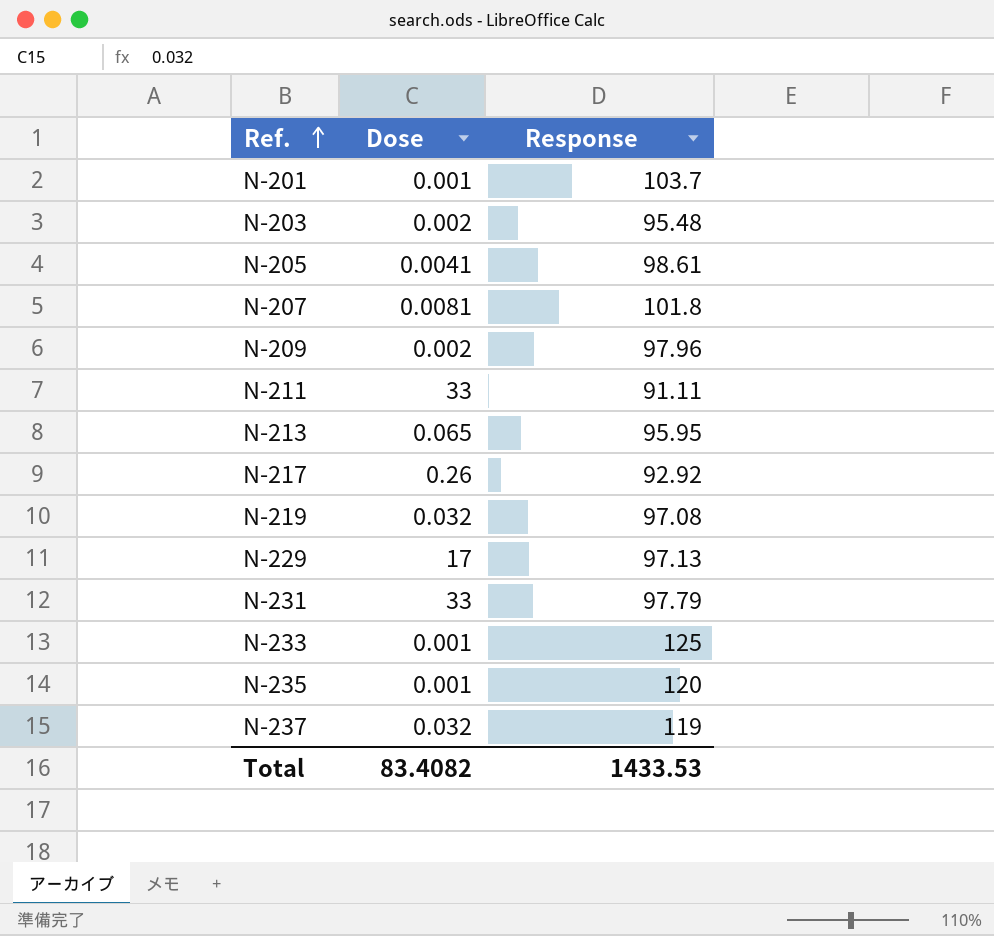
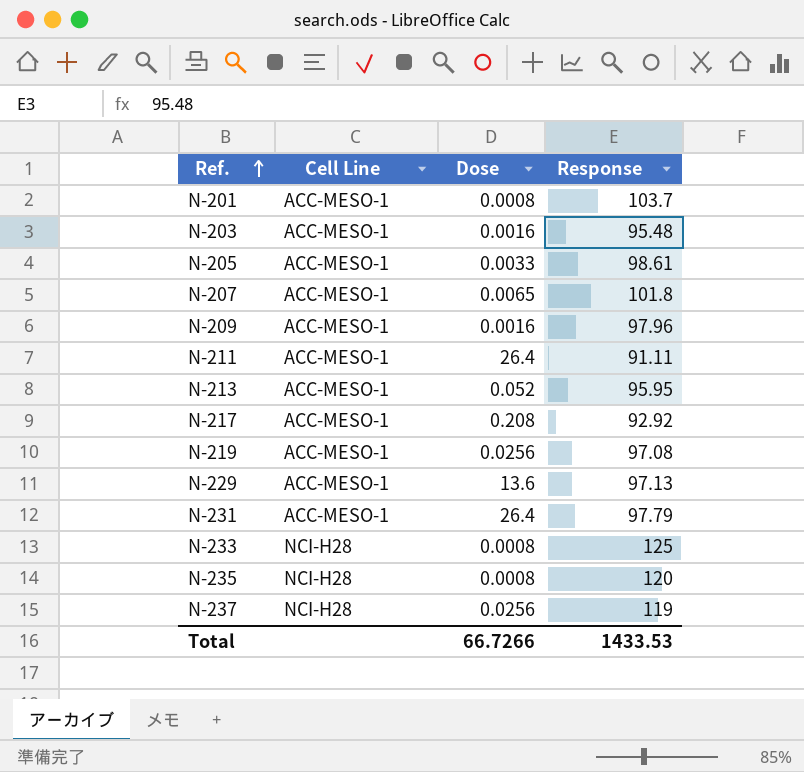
column Cell Line | position: none -> 2
N-201 | Dose: 0.001 -> 0.0008
N-203 | Dose: 0.002 -> 0.0016
N-205 | Dose: 0.0041 -> 0.0033
N-207 | Dose: 0.0081 -> 0.0065
N-209 | Dose: 0.002 -> 0.0016
N-211 | Dose: 33 -> 26.4
N-213 | Dose: 0.065 -> 0.052
N-217 | Dose: 0.26 -> 0.208
N-219 | Dose: 0.032 -> 0.0256
N-229 | Dose: 17 -> 13.6
N-231 | Dose: 33 -> 26.4
N-233 | Dose: 0.001 -> 0.0008
N-235 | Dose: 0.001 -> 0.0008
N-237 | Dose: 0.032 -> 0.0256
Total | Dose: 83.4082 -> 66.7266

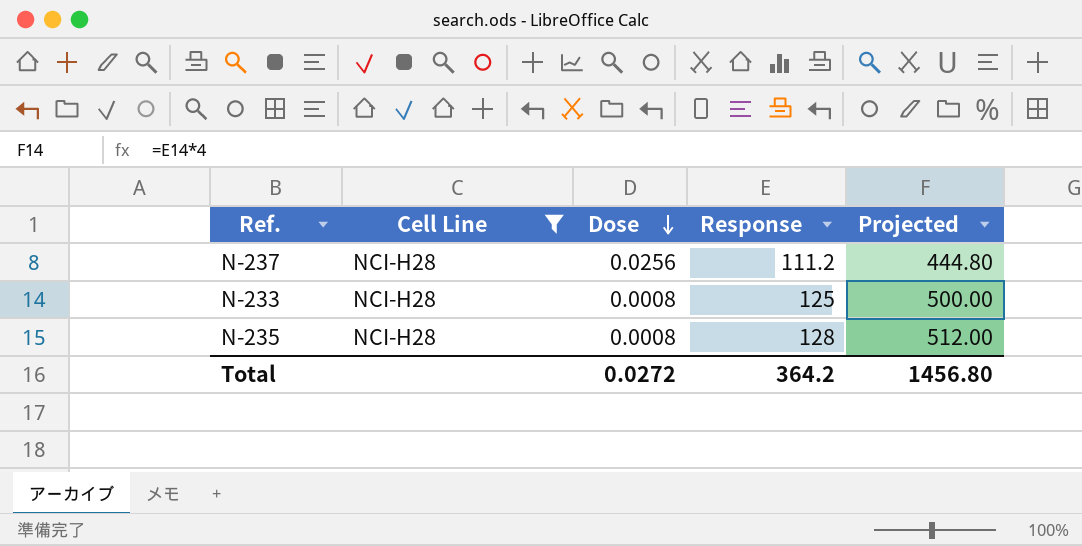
filter: none -> Cell Line = NCI-H28
row order: Ref. ascending -> Dose descending
column Projected | formula: none -> [Response] * 4
N-237 | Response: 119 -> 111.2
N-235 | Response: 120 -> 128
Total | Dose: 66.7266 -> 0.0272
Total | Response: 1433.53 -> 364.2

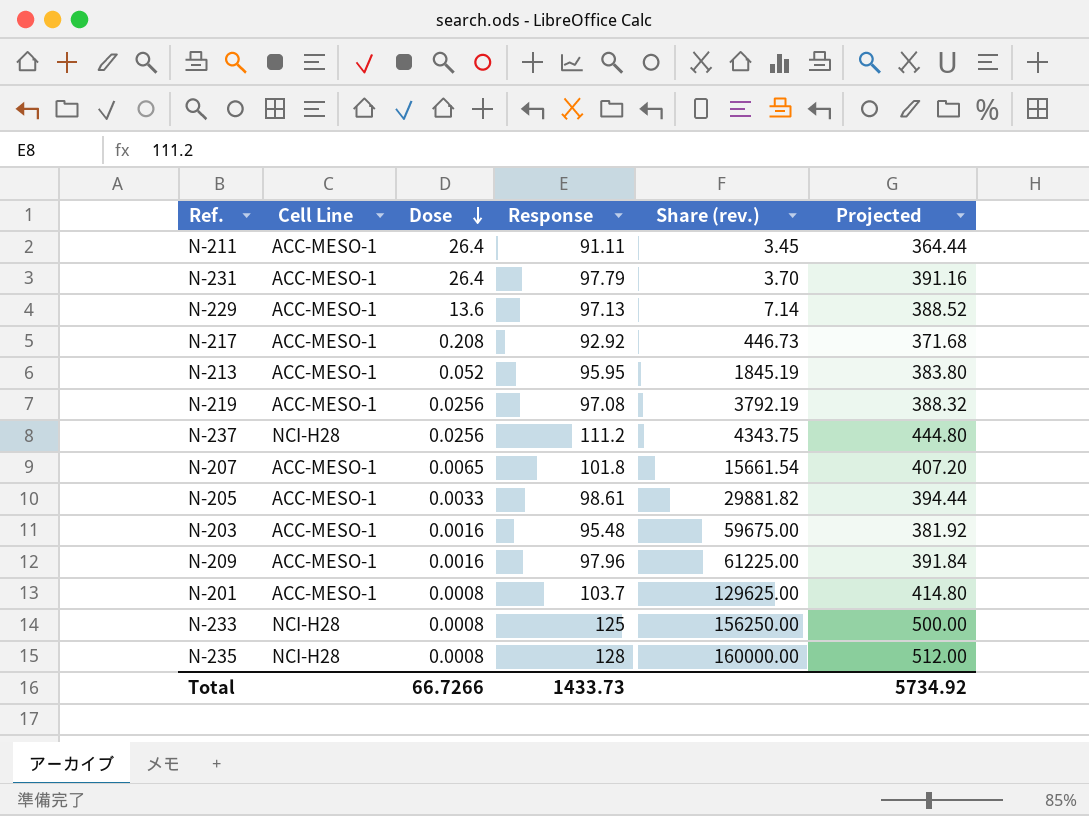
filter: Cell Line = NCI-H28 -> none
column Share (rev.) | formula: none -> [Response] / [Dose]
Total | Dose: 0.0272 -> 66.7266
Total | Response: 364.2 -> 1433.73
Total | Projected: 1456.80 -> 5734.92

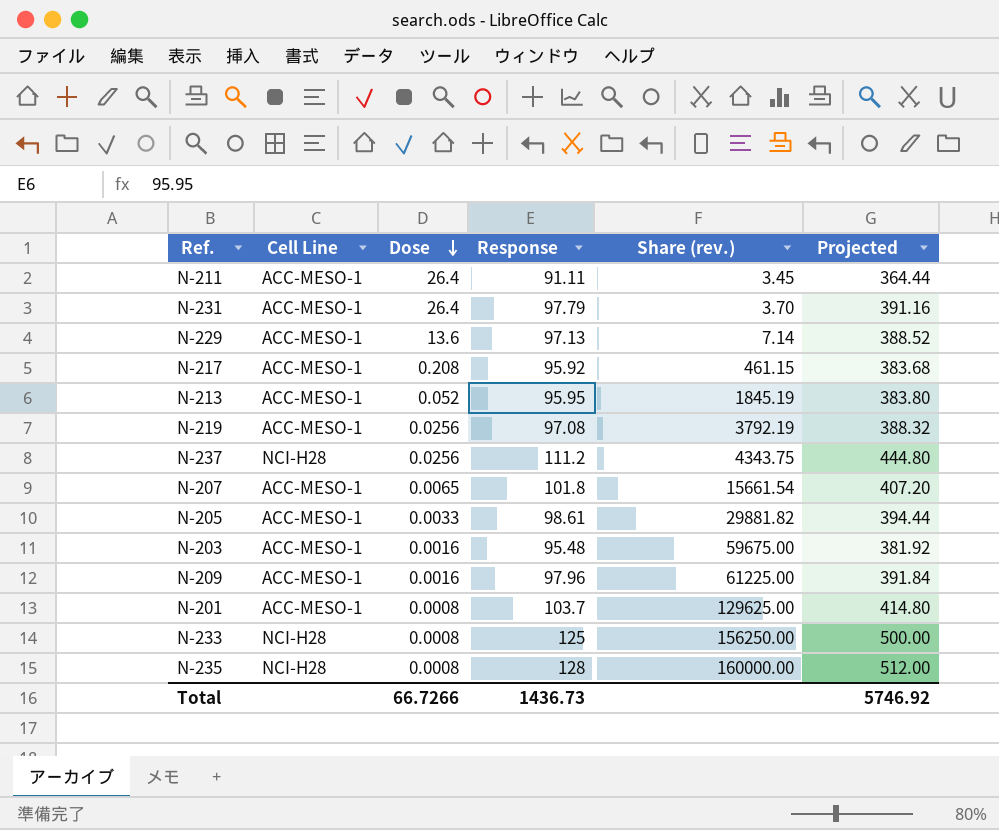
N-217 | Response: 92.92 -> 95.92
N-217 | Share (rev.): 446.73 -> 461.15
N-217 | Projected: 371.68 -> 383.68
Total | Response: 1433.73 -> 1436.73
Total | Projected: 5734.92 -> 5746.92

